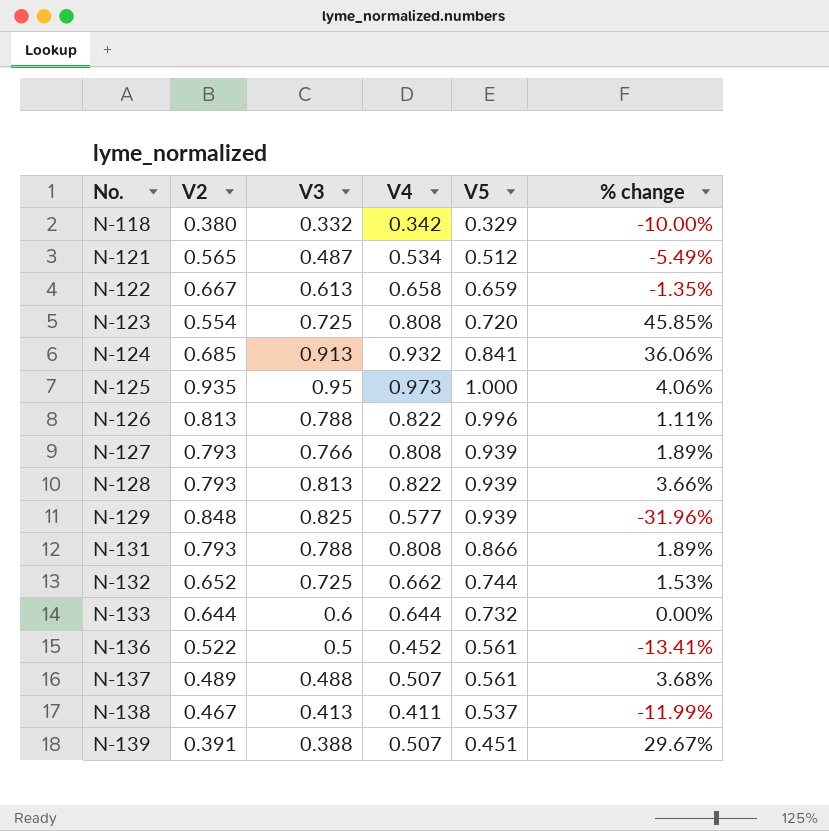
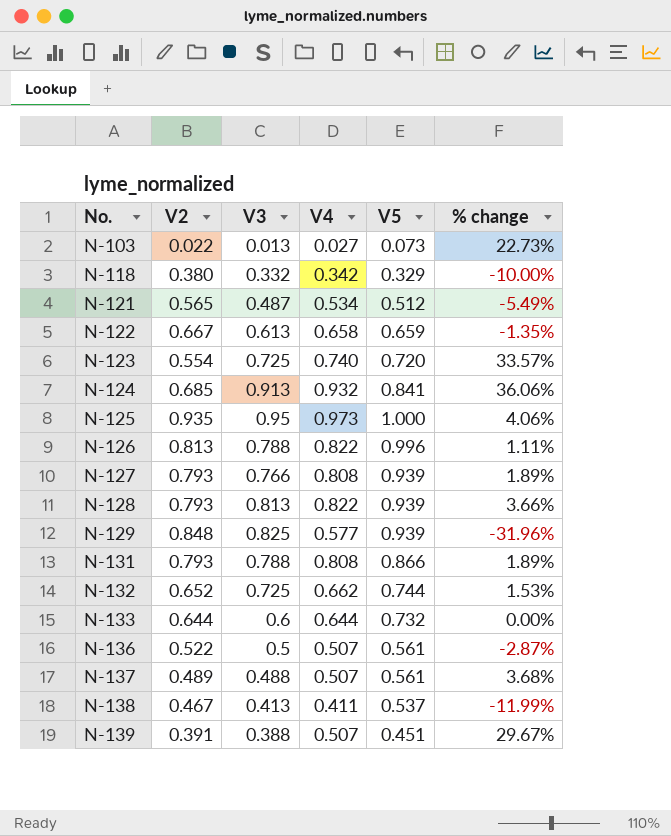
row N-103: none -> 0.022 | 0.013 | 0.027 | 0.073 | 22.73%
N-123 | V4: 0.808 -> 0.740
N-123 | % change: 45.85% -> 33.57%
N-136 | V4: 0.452 -> 0.507
N-136 | % change: -13.41% -> -2.87%

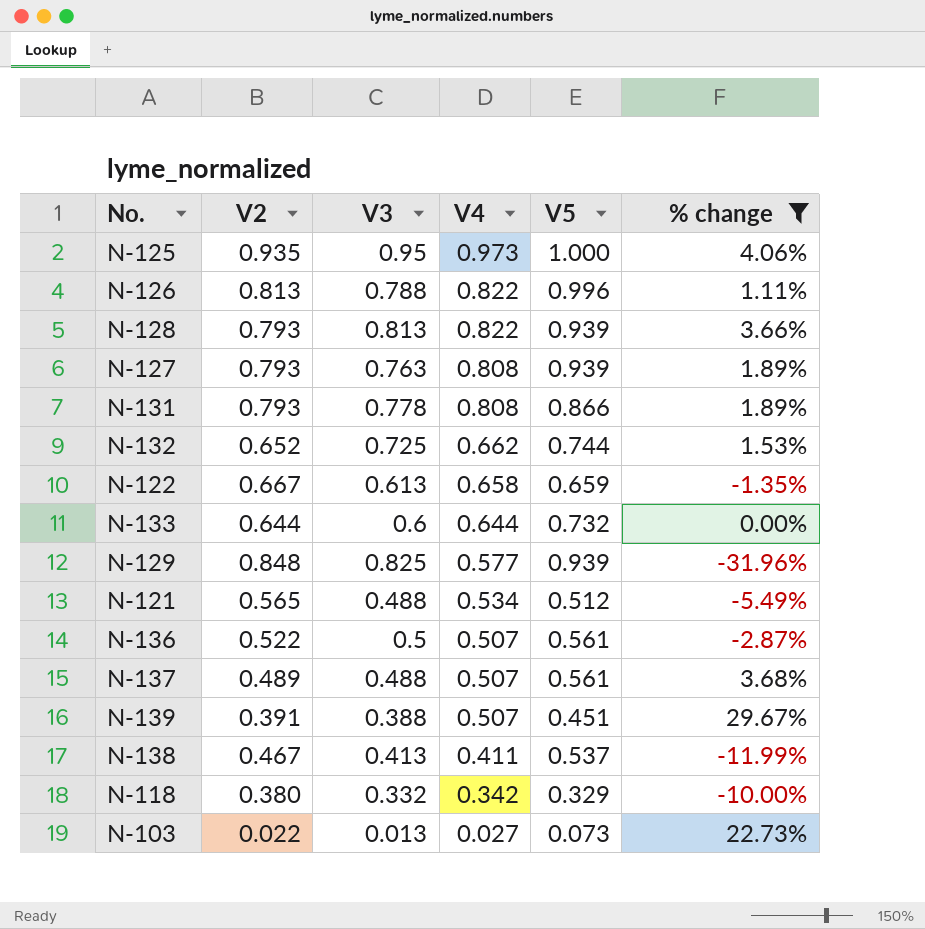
filter: none -> % change <= 29.67%
row order: No. ascending -> V4 descending
N-127 | V3: 0.766 -> 0.763
N-131 | V3: 0.788 -> 0.778
N-121 | V3: 0.487 -> 0.488

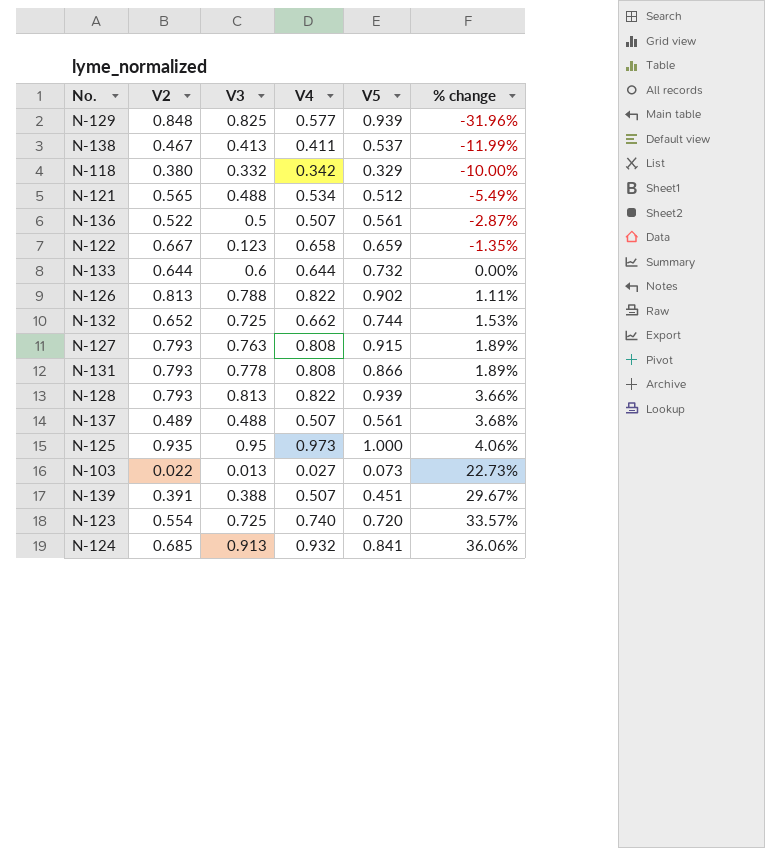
filter: % change <= 29.67% -> none
row order: V4 descending -> % change ascending
N-122 | V3: 0.613 -> 0.123
N-126 | V5: 0.996 -> 0.902
N-127 | V5: 0.939 -> 0.915

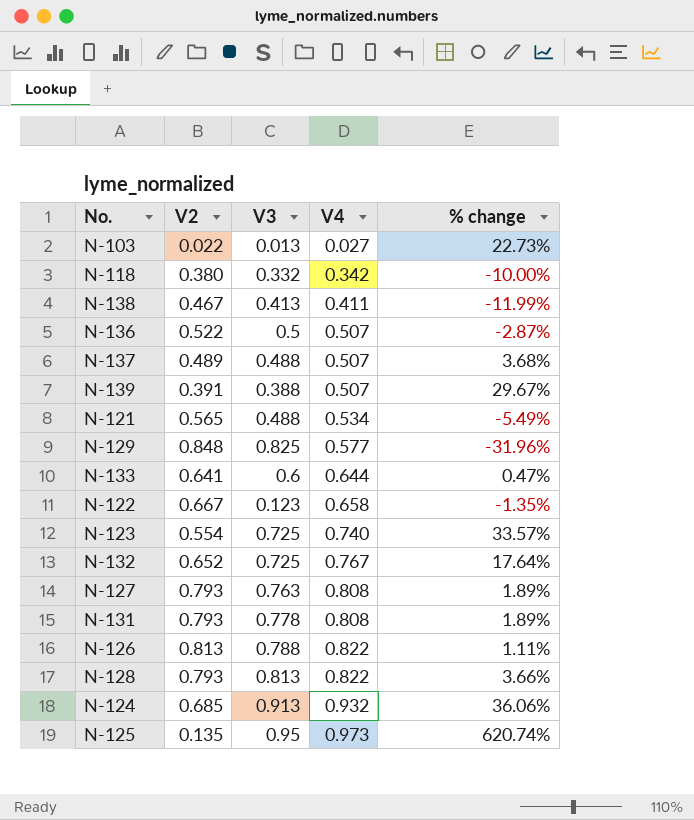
row order: % change ascending -> V4 ascending
column V5 | position: 5 -> none
N-133 | V2: 0.644 -> 0.641
N-133 | % change: 0.00% -> 0.47%
N-132 | V4: 0.662 -> 0.767
N-132 | % change: 1.53% -> 17.64%
N-125 | V2: 0.935 -> 0.135
N-125 | % change: 4.06% -> 620.74%

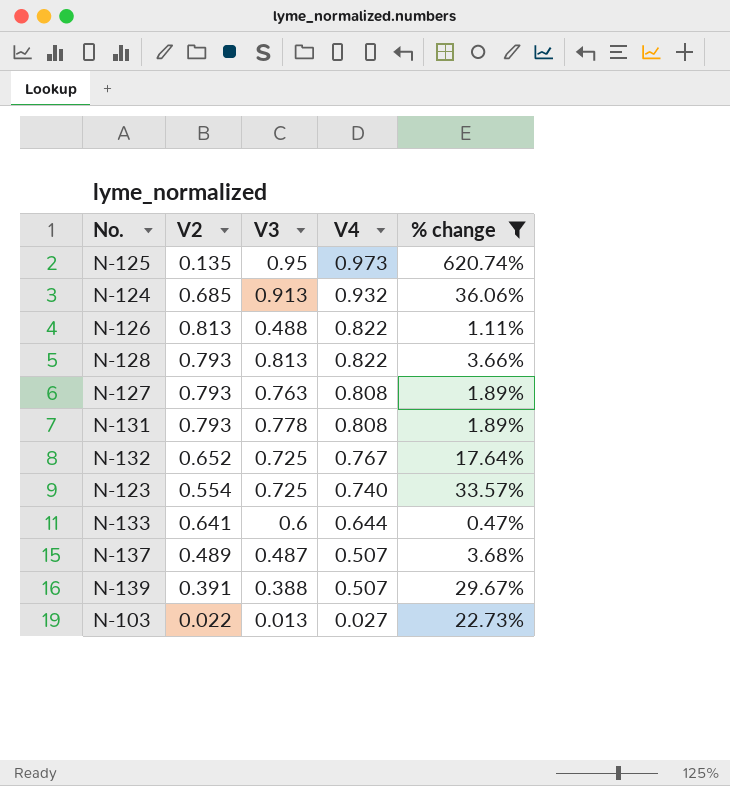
filter: none -> % change >= 0.47%
row order: V4 ascending -> V4 descending
N-126 | V3: 0.788 -> 0.488
N-137 | V3: 0.488 -> 0.487

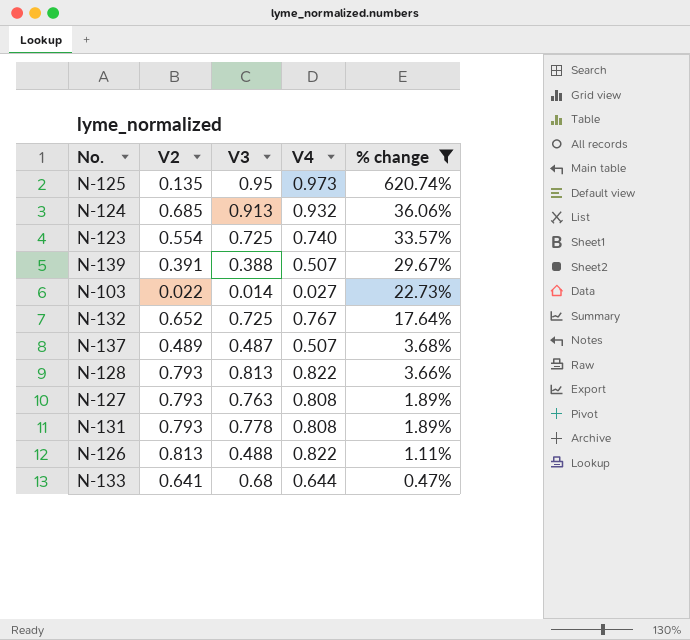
row order: V4 descending -> % change descending
N-103 | V3: 0.013 -> 0.014
N-133 | V3: 0.6 -> 0.68

